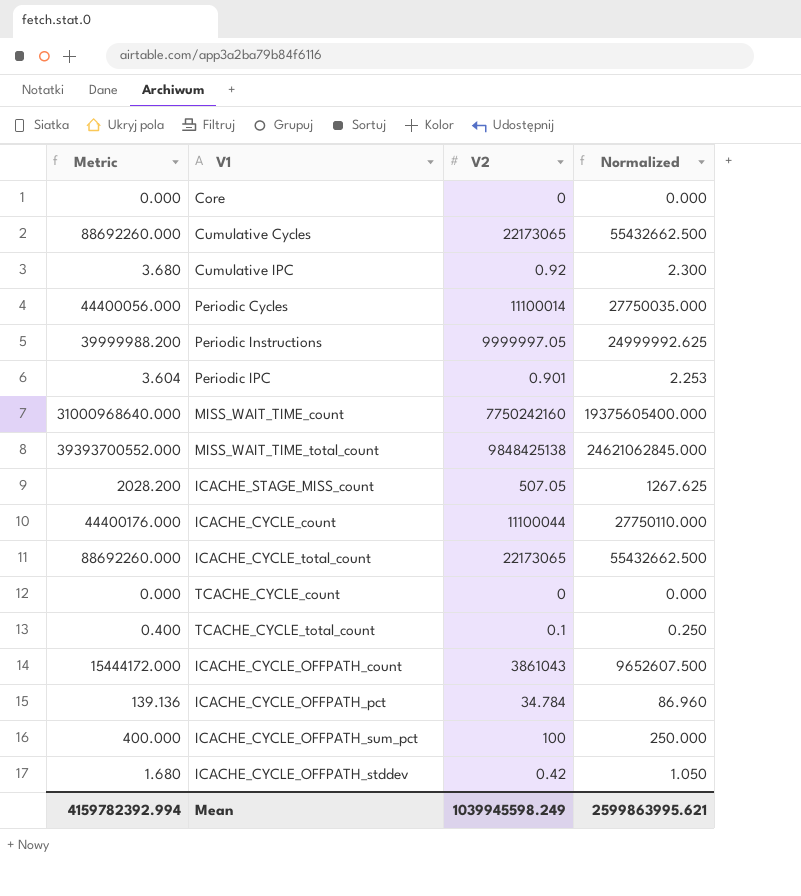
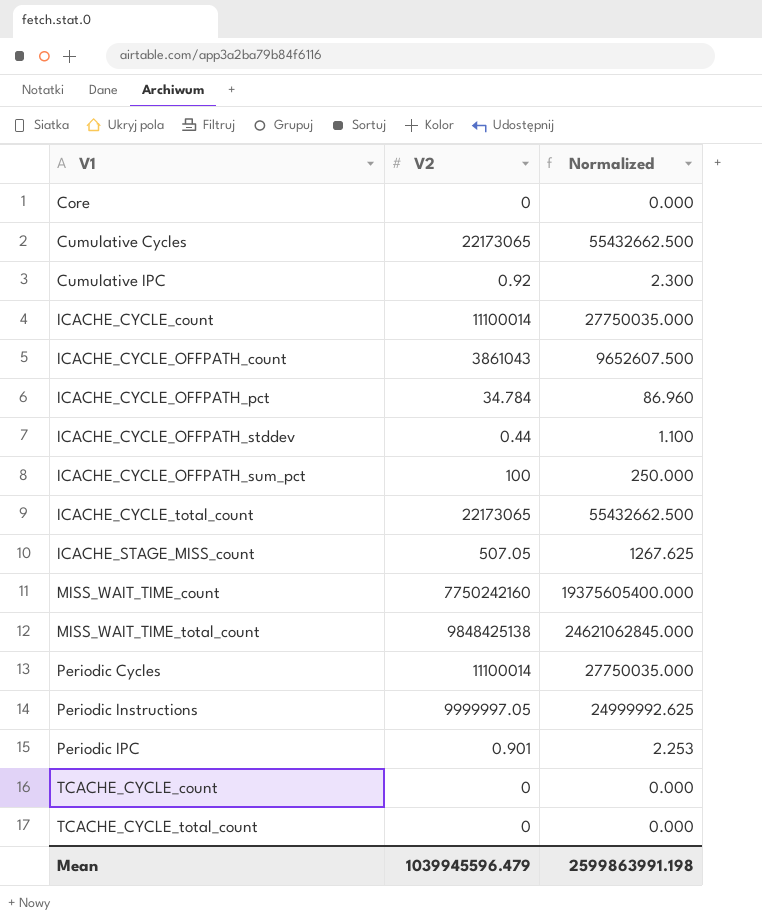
row order: none -> V1 ascending
column Metric | formula: [V2] * 4 -> none
ICACHE_CYCLE_count | V2: 11100044 -> 11100014
ICACHE_CYCLE_count | Normalized: 27750110.000 -> 27750035.000
ICACHE_CYCLE_OFFPATH_stddev | V2: 0.42 -> 0.44
ICACHE_CYCLE_OFFPATH_stddev | Normalized: 1.050 -> 1.100
TCACHE_CYCLE_total_count | V2: 0.1 -> 0
TCACHE_CYCLE_total_count | Normalized: 0.250 -> 0.000
Mean | V2: 1039945598.249 -> 1039945596.479
Mean | Normalized: 2599863995.621 -> 2599863991.198

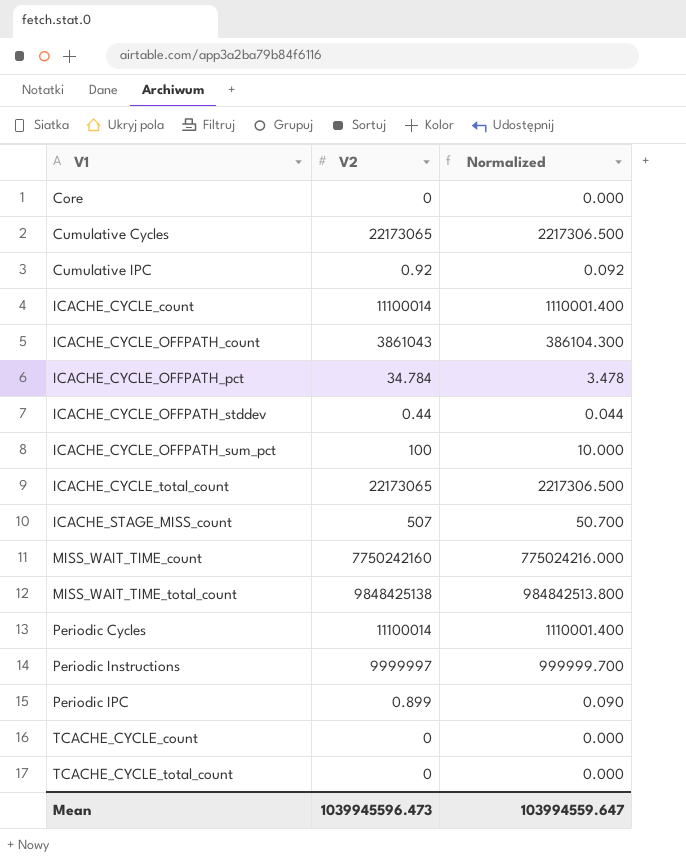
column Normalized | formula: [V2] * 2.5 -> [V2] * 0.1
ICACHE_STAGE_MISS_count | V2: 507.05 -> 507
Periodic Instructions | V2: 9999997.05 -> 9999997
Periodic IPC | V2: 0.901 -> 0.899
Mean | V2: 1039945596.479 -> 1039945596.473
Mean | Normalized: 2599863991.198 -> 103994559.647

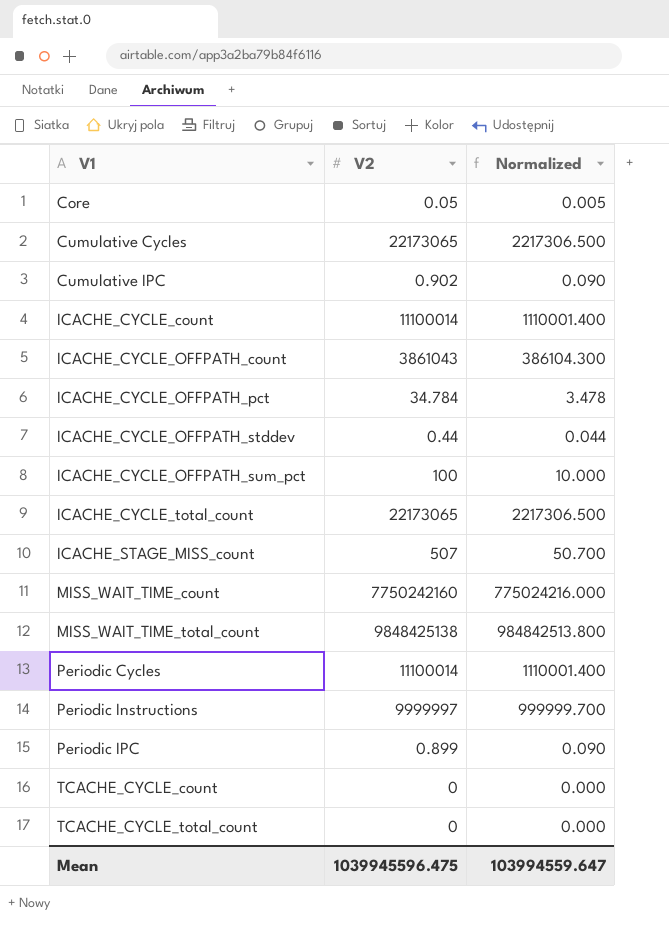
Core | V2: 0 -> 0.05
Core | Normalized: 0.000 -> 0.005
Cumulative IPC | V2: 0.92 -> 0.902
Cumulative IPC | Normalized: 0.092 -> 0.090
Mean | V2: 1039945596.473 -> 1039945596.475

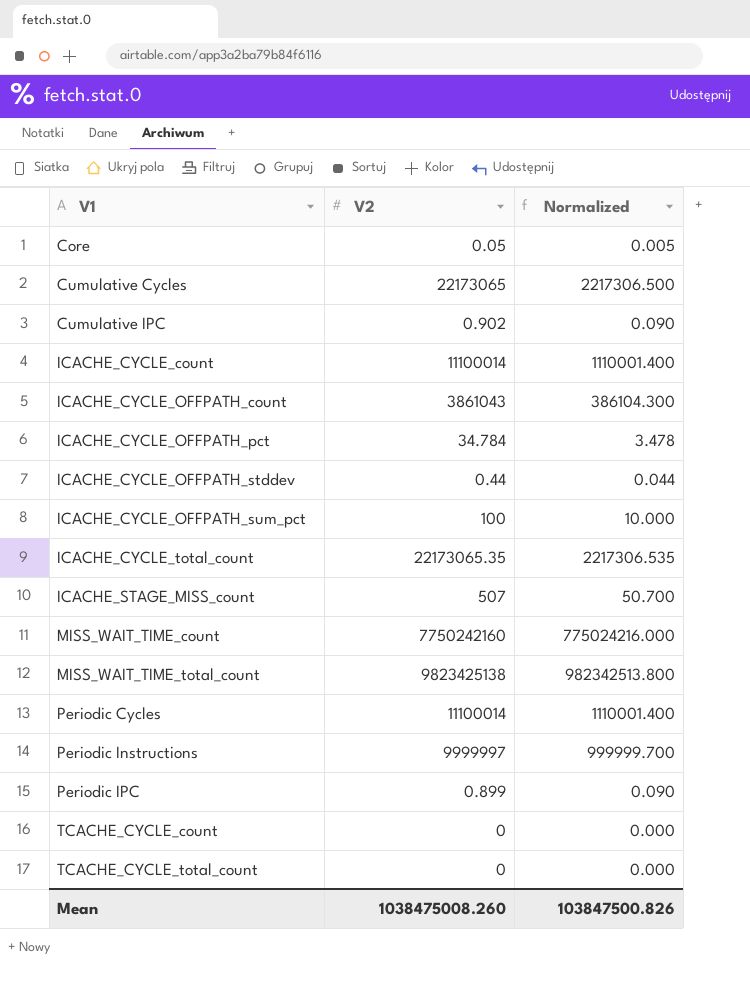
ICACHE_CYCLE_total_count | V2: 22173065 -> 22173065.35
ICACHE_CYCLE_total_count | Normalized: 2217306.500 -> 2217306.535
MISS_WAIT_TIME_total_count | V2: 9848425138 -> 9823425138
MISS_WAIT_TIME_total_count | Normalized: 984842513.800 -> 982342513.800
Mean | V2: 1039945596.475 -> 1038475008.260
Mean | Normalized: 103994559.647 -> 103847500.826

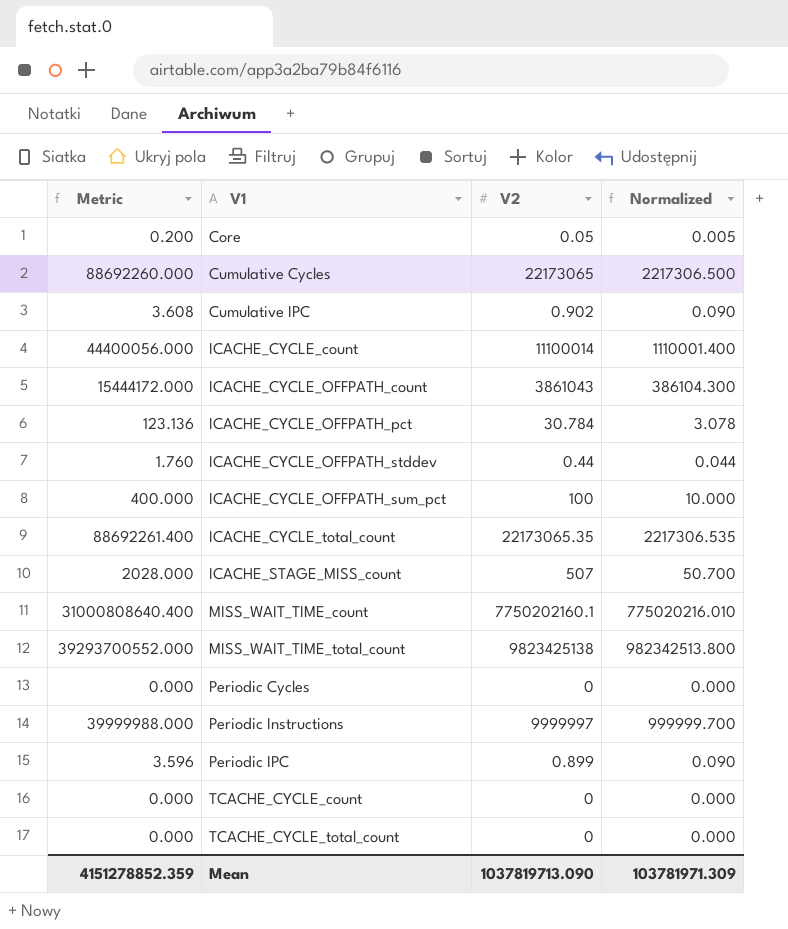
column Metric | formula: none -> [V2] * 4
ICACHE_CYCLE_OFFPATH_pct | V2: 34.784 -> 30.784
ICACHE_CYCLE_OFFPATH_pct | Normalized: 3.478 -> 3.078
MISS_WAIT_TIME_count | V2: 7750242160 -> 7750202160.1
MISS_WAIT_TIME_count | Normalized: 775024216.000 -> 775020216.010
Periodic Cycles | V2: 11100014 -> 0
Periodic Cycles | Normalized: 1110001.400 -> 0.000
Mean | V2: 1038475008.260 -> 1037819713.090
Mean | Normalized: 103847500.826 -> 103781971.309

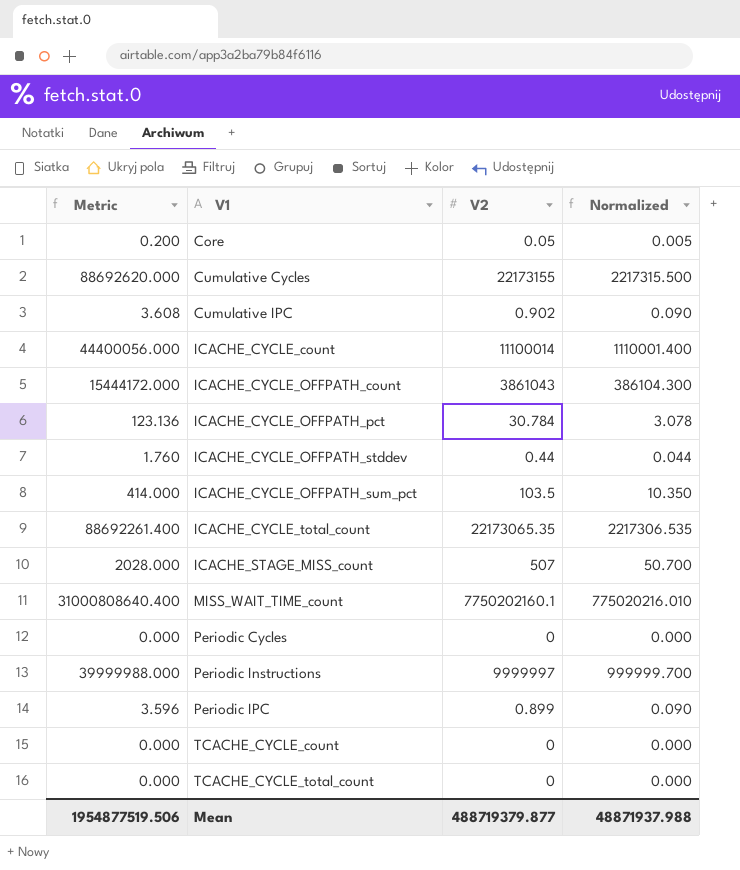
row MISS_WAIT_TIME_total_count: 39293700552.000 | 9823425138 | 982342513.800 -> none
Cumulative Cycles | Metric: 88692260.000 -> 88692620.000
Cumulative Cycles | V2: 22173065 -> 22173155
Cumulative Cycles | Normalized: 2217306.500 -> 2217315.500
ICACHE_CYCLE_OFFPATH_sum_pct | Metric: 400.000 -> 414.000
ICACHE_CYCLE_OFFPATH_sum_pct | V2: 100 -> 103.5
ICACHE_CYCLE_OFFPATH_sum_pct | Normalized: 10.000 -> 10.350
Mean | Metric: 4151278852.359 -> 1954877519.506
Mean | V2: 1037819713.090 -> 488719379.877
Mean | Normalized: 103781971.309 -> 48871937.988

